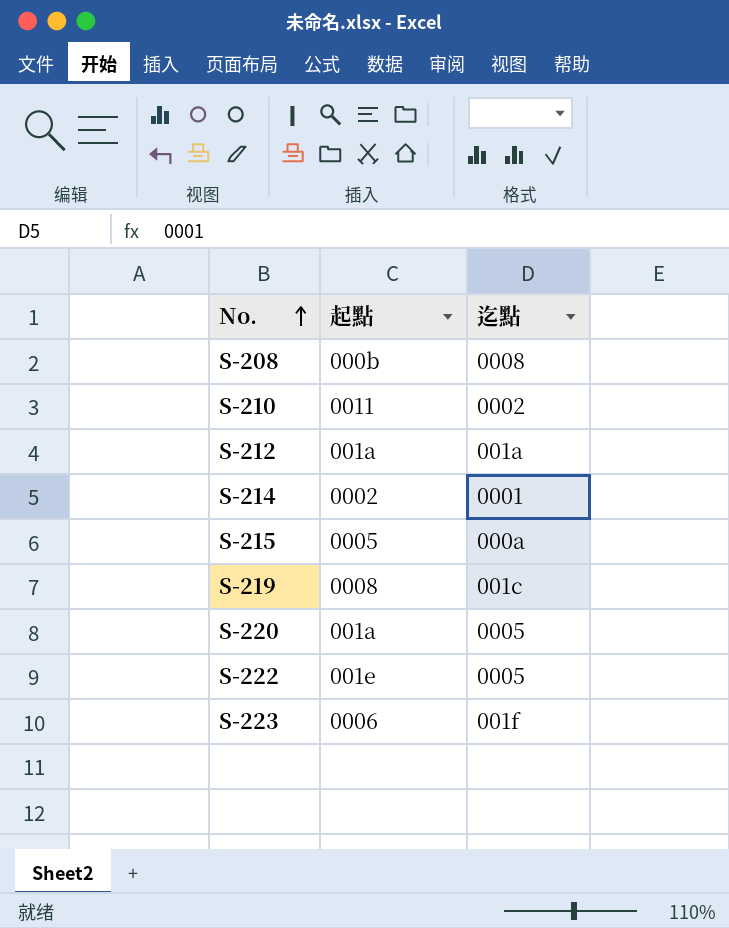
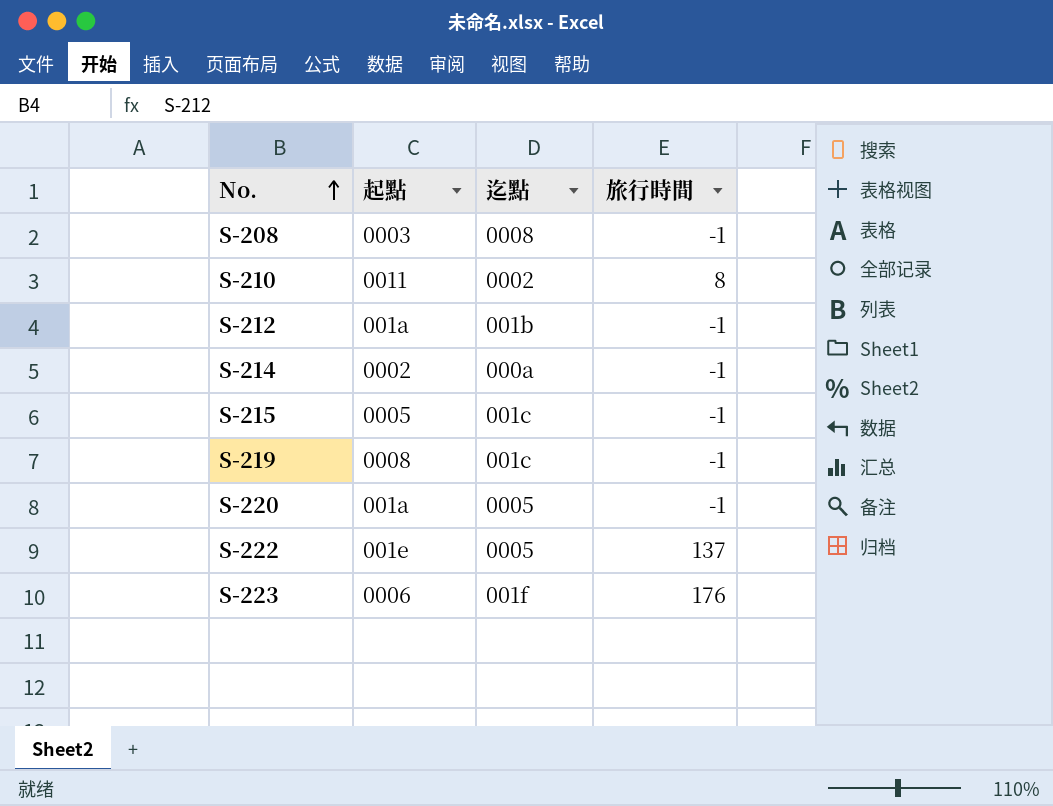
column 旅行時間 | position: none -> 4
S-208 | 起點: 000b -> 0003
S-212 | 迄點: 001a -> 001b
S-214 | 迄點: 0001 -> 000a
S-215 | 迄點: 000a -> 001c

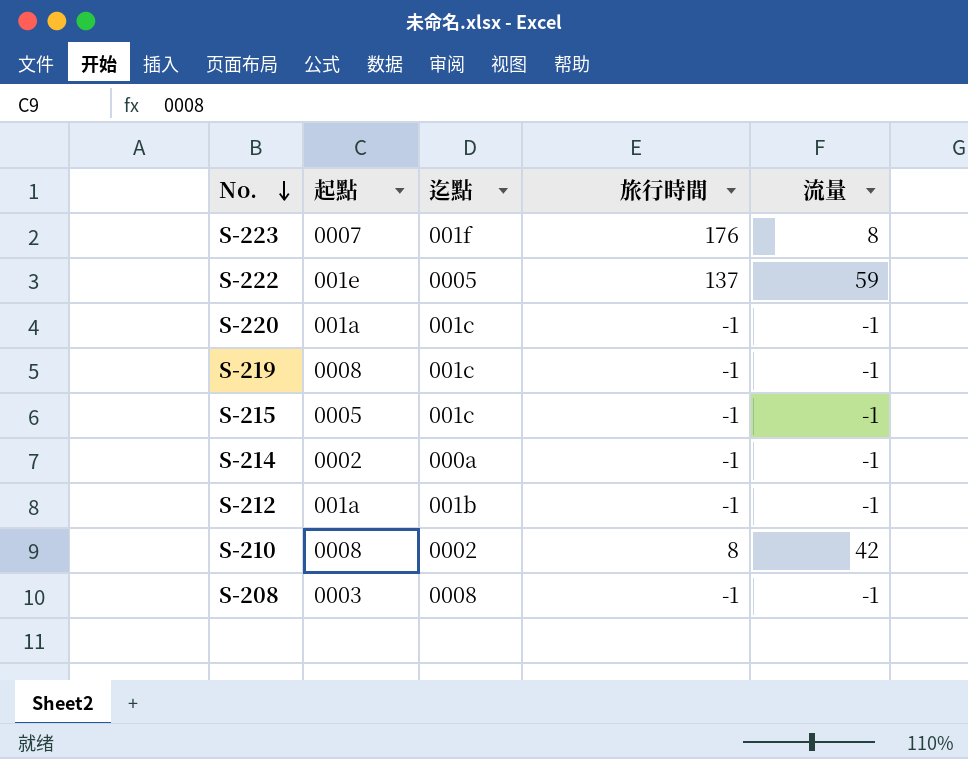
row order: No. ascending -> No. descending
column 流量 | position: none -> 5
S-223 | 起點: 0006 -> 0007
S-220 | 迄點: 0005 -> 001c
S-210 | 起點: 0011 -> 0008

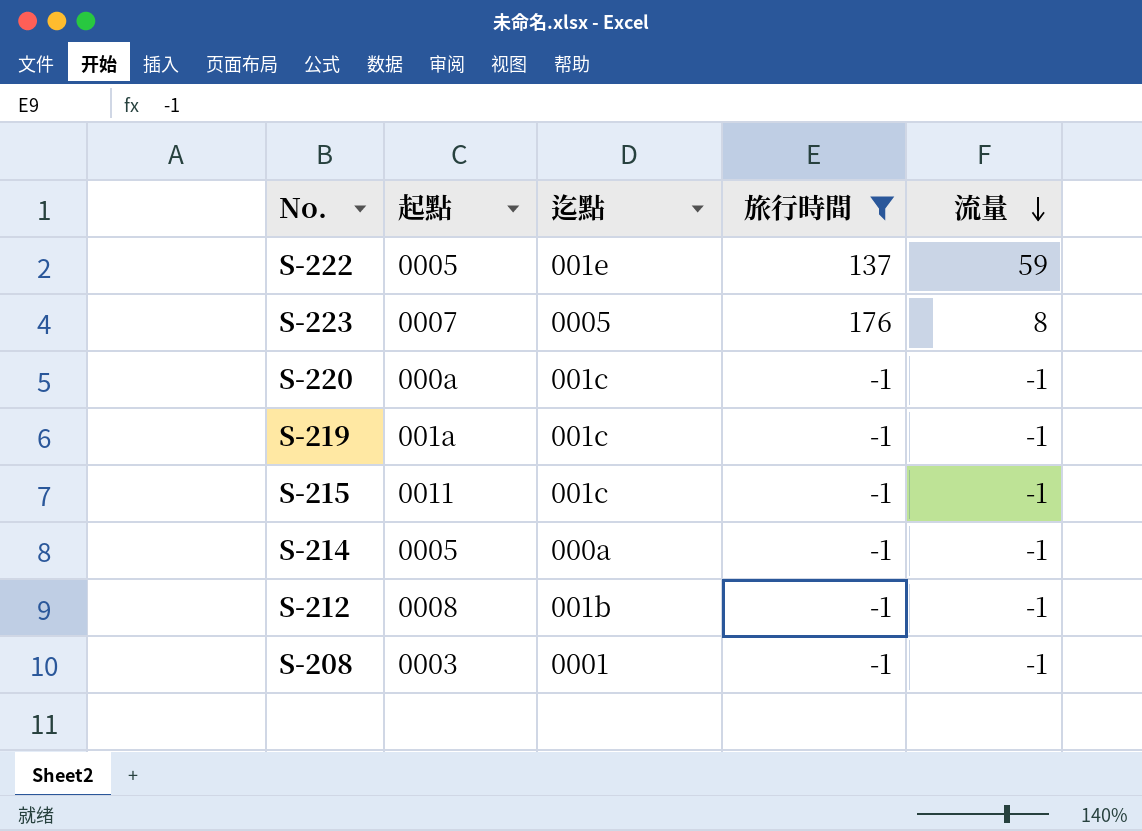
filter: none -> 旅行時間 != 8
row order: No. descending -> 流量 descending
S-222 | 起點: 001e -> 0005
S-222 | 迄點: 0005 -> 001e
S-223 | 迄點: 001f -> 0005
S-220 | 起點: 001a -> 000a
S-219 | 起點: 0008 -> 001a
S-215 | 起點: 0005 -> 0011
S-214 | 起點: 0002 -> 0005
S-212 | 起點: 001a -> 0008
S-208 | 迄點: 0008 -> 0001

